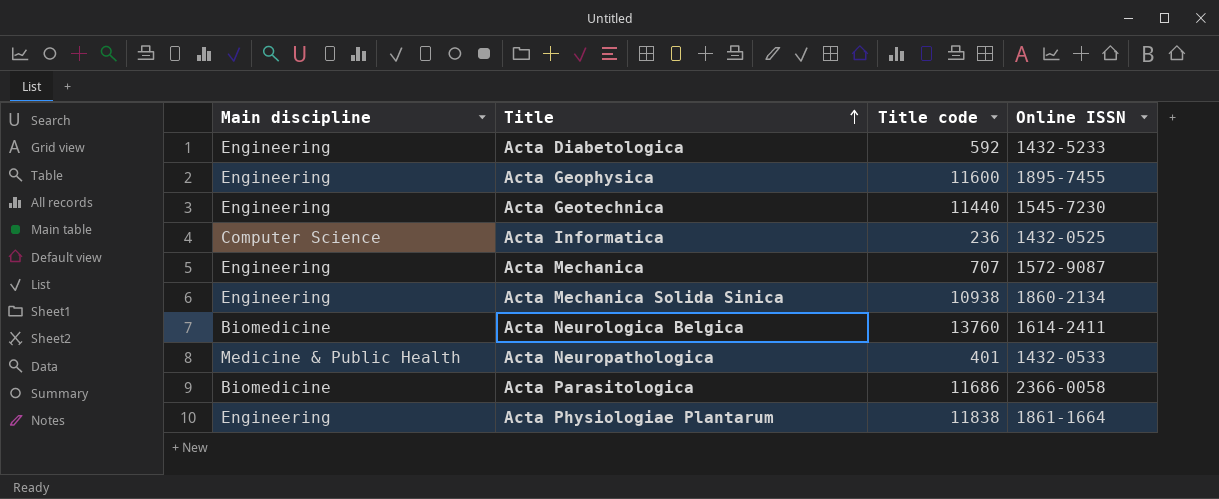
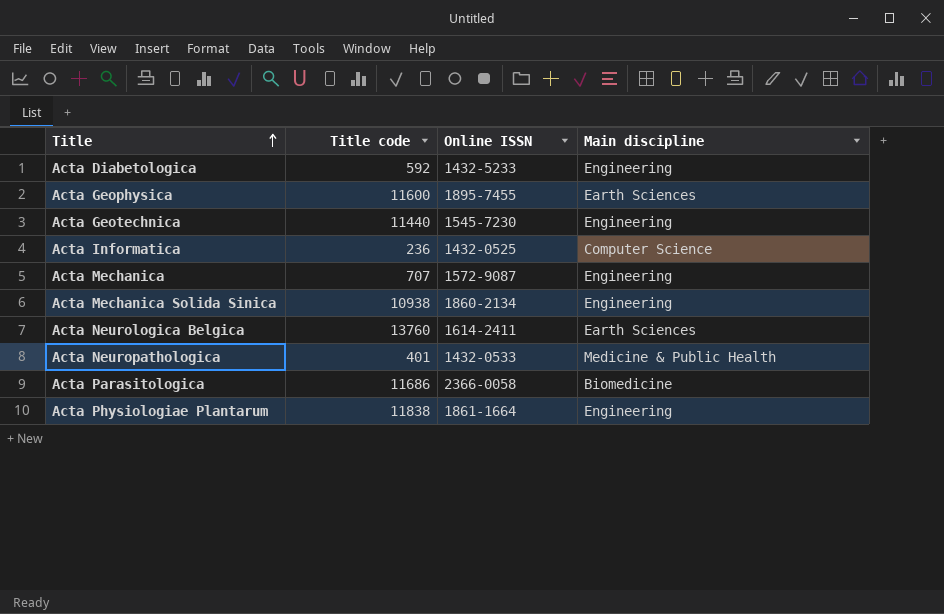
column Main discipline | position: 1 -> 4
Acta Geophysica | Main discipline: Engineering -> Earth Sciences
Acta Neurologica Belgica | Main discipline: Biomedicine -> Earth Sciences

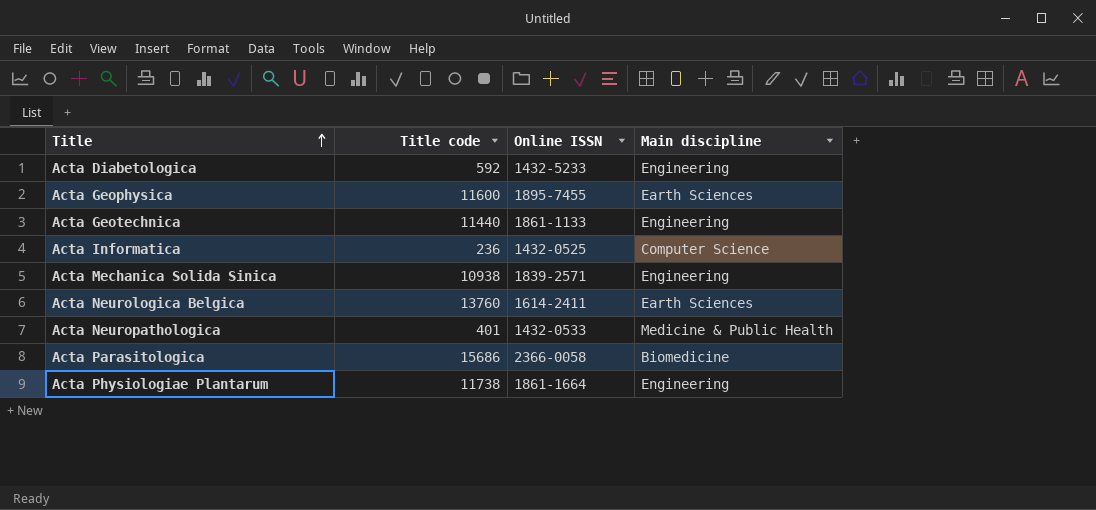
row Acta Mechanica: 707 | 1572-9087 | Engineering -> none
Acta Geotechnica | Online ISSN: 1545-7230 -> 1861-1133
Acta Mechanica Solida Sinica | Online ISSN: 1860-2134 -> 1839-2571
Acta Parasitologica | Title code: 11686 -> 15686
Acta Physiologiae Plantarum | Title code: 11838 -> 11738

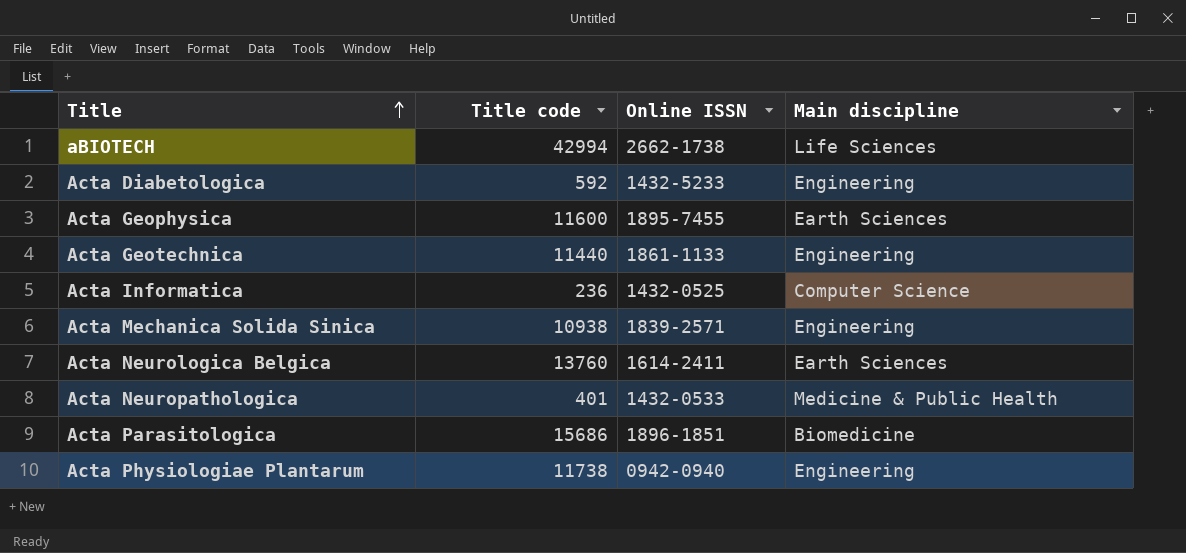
row aBIOTECH: none -> 42994 | 2662-1738 | Life Sciences
Acta Parasitologica | Online ISSN: 2366-0058 -> 1896-1851
Acta Physiologiae Plantarum | Online ISSN: 1861-1664 -> 0942-0940

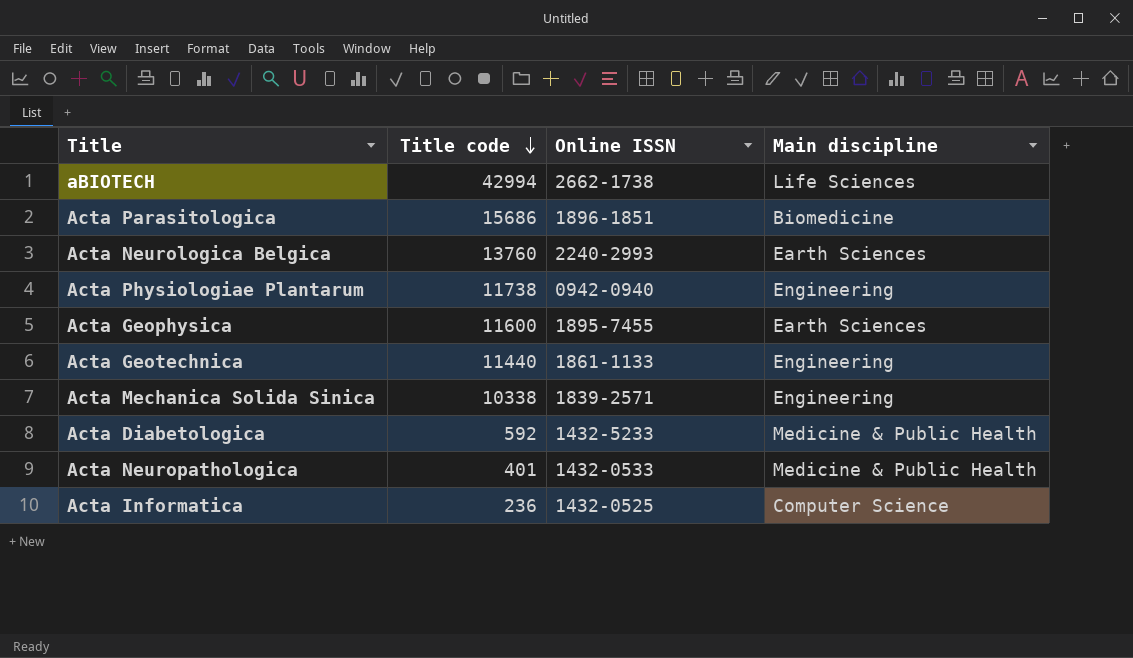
row order: Title ascending -> Title code descending
Acta Neurologica Belgica | Online ISSN: 1614-2411 -> 2240-2993
Acta Mechanica Solida Sinica | Title code: 10938 -> 10338
Acta Diabetologica | Main discipline: Engineering -> Medicine & Public Health

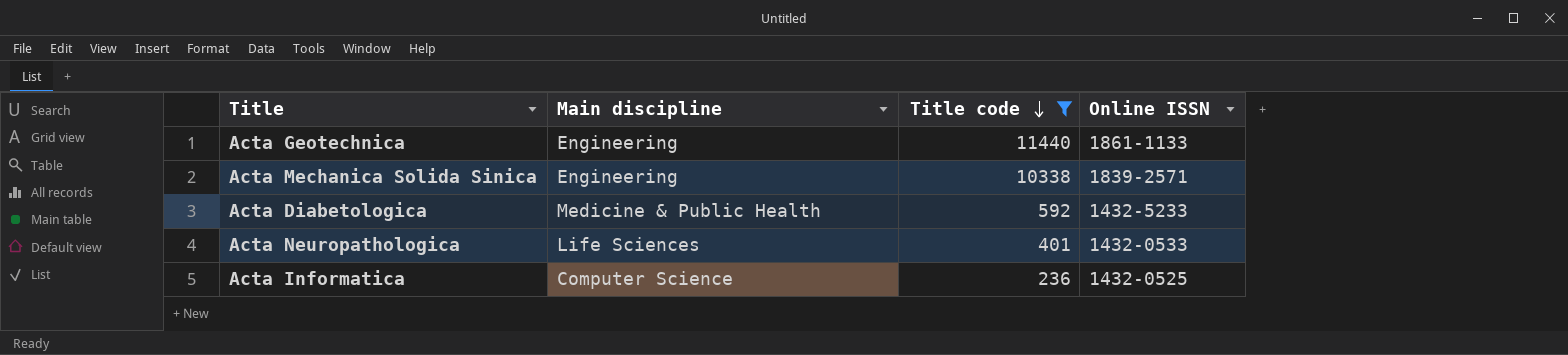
filter: none -> Title code <= 11440
column Main discipline | position: 4 -> 2
Acta Neuropathologica | Main discipline: Medicine & Public Health -> Life Sciences

